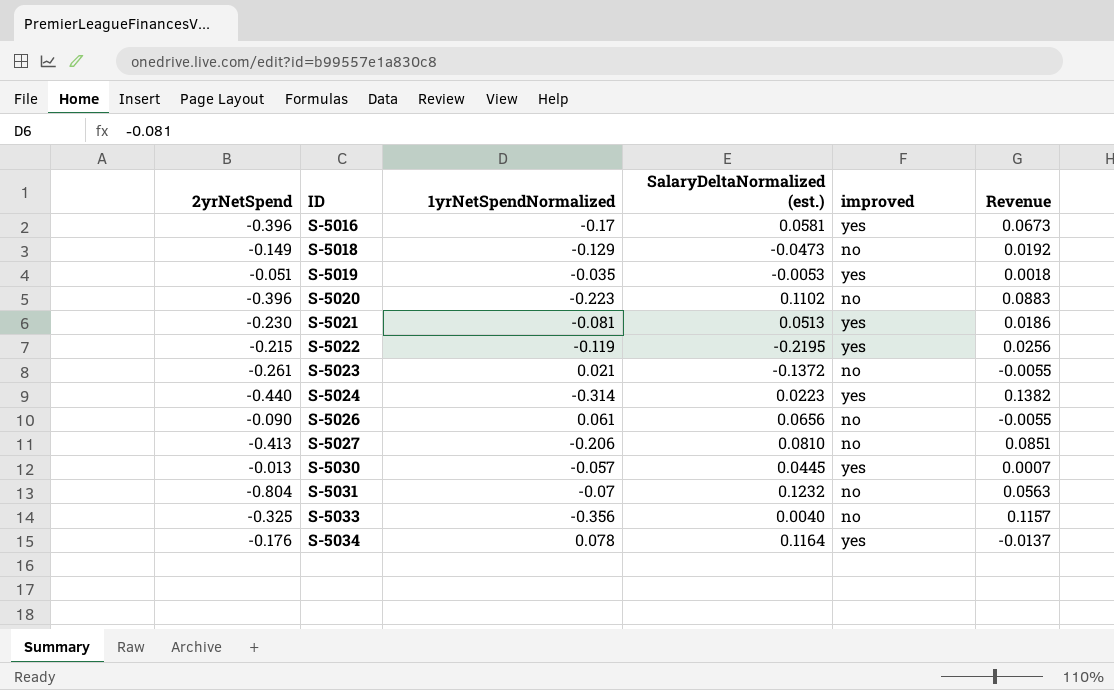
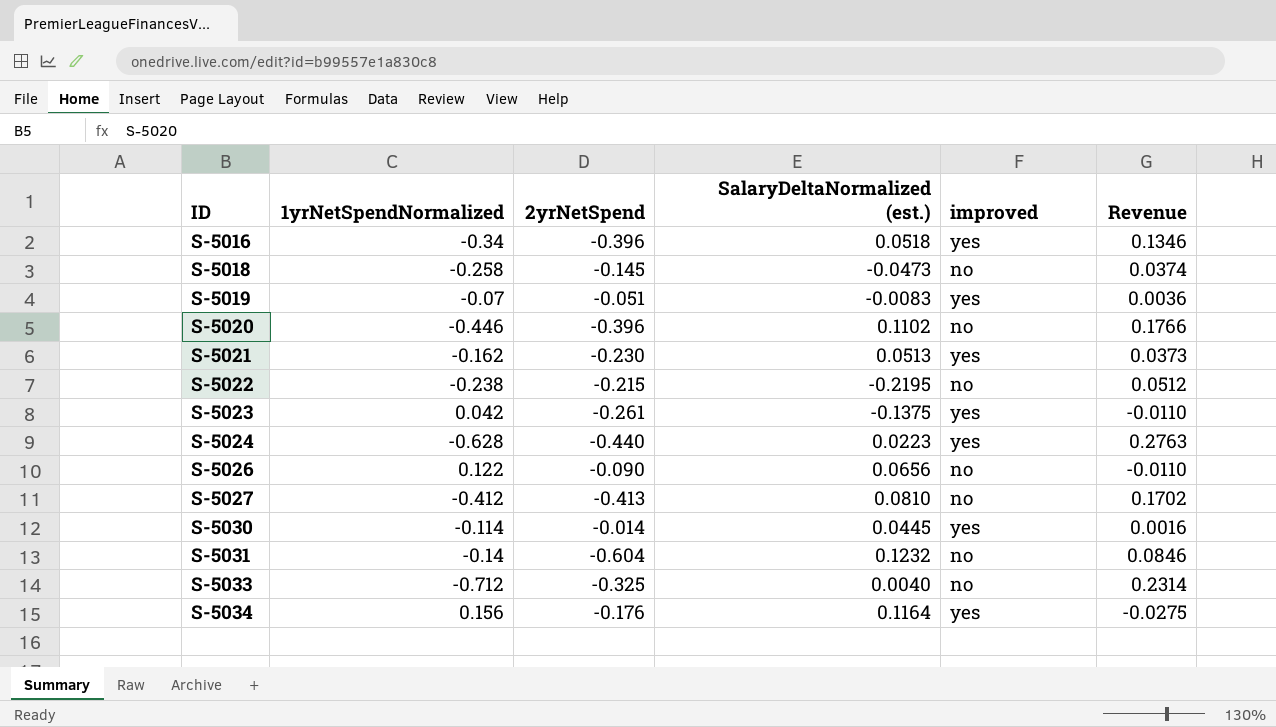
column 2yrNetSpend | position: 1 -> 3
S-5016 | 1yrNetSpendNormalized: -0.17 -> -0.34
S-5016 | SalaryDeltaNormalized (est.): 0.0581 -> 0.0518
S-5016 | Revenue: 0.0673 -> 0.1346
S-5018 | 1yrNetSpendNormalized: -0.129 -> -0.258
S-5018 | 2yrNetSpend: -0.149 -> -0.145
S-5018 | Revenue: 0.0192 -> 0.0374
S-5019 | 1yrNetSpendNormalized: -0.035 -> -0.07
S-5019 | SalaryDeltaNormalized (est.): -0.0053 -> -0.0083
S-5019 | Revenue: 0.0018 -> 0.0036
S-5020 | 1yrNetSpendNormalized: -0.223 -> -0.446
S-5020 | Revenue: 0.0883 -> 0.1766
S-5021 | 1yrNetSpendNormalized: -0.081 -> -0.162
S-5021 | Revenue: 0.0186 -> 0.0373
S-5022 | 1yrNetSpendNormalized: -0.119 -> -0.238
S-5022 | improved: yes -> no
S-5022 | Revenue: 0.0256 -> 0.0512
S-5023 | 1yrNetSpendNormalized: 0.021 -> 0.042
S-5023 | SalaryDeltaNormalized (est.): -0.1372 -> -0.1375
S-5023 | improved: no -> yes
S-5023 | Revenue: -0.0055 -> -0.0110
S-5024 | 1yrNetSpendNormalized: -0.314 -> -0.628
S-5024 | Revenue: 0.1382 -> 0.2763
S-5026 | 1yrNetSpendNormalized: 0.061 -> 0.122
S-5026 | Revenue: -0.0055 -> -0.0110
S-5027 | 1yrNetSpendNormalized: -0.206 -> -0.412
S-5027 | Revenue: 0.0851 -> 0.1702
S-5030 | 1yrNetSpendNormalized: -0.057 -> -0.114
S-5030 | 2yrNetSpend: -0.013 -> -0.014
S-5030 | Revenue: 0.0007 -> 0.0016
S-5031 | 1yrNetSpendNormalized: -0.07 -> -0.14
S-5031 | 2yrNetSpend: -0.804 -> -0.604
S-5031 | Revenue: 0.0563 -> 0.0846
S-5033 | 1yrNetSpendNormalized: -0.356 -> -0.712
S-5033 | Revenue: 0.1157 -> 0.2314
S-5034 | 1yrNetSpendNormalized: 0.078 -> 0.156
S-5034 | Revenue: -0.0137 -> -0.0275

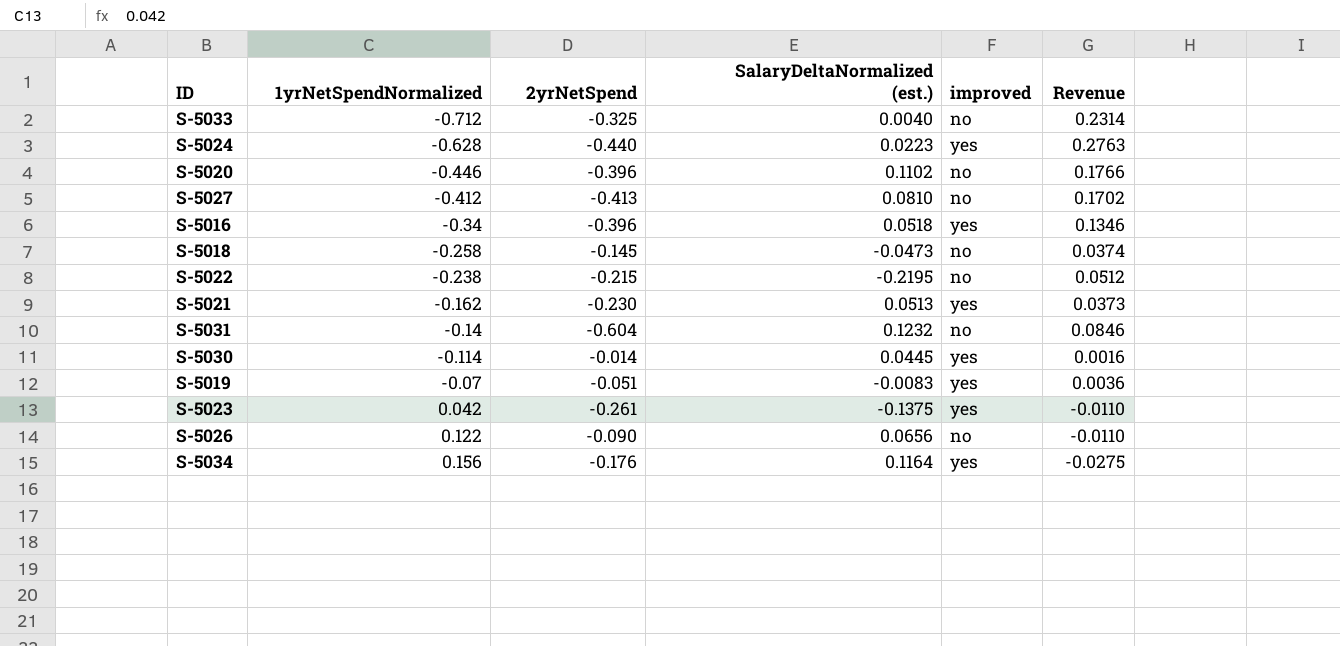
row order: ID ascending -> 1yrNetSpendNormalized ascending

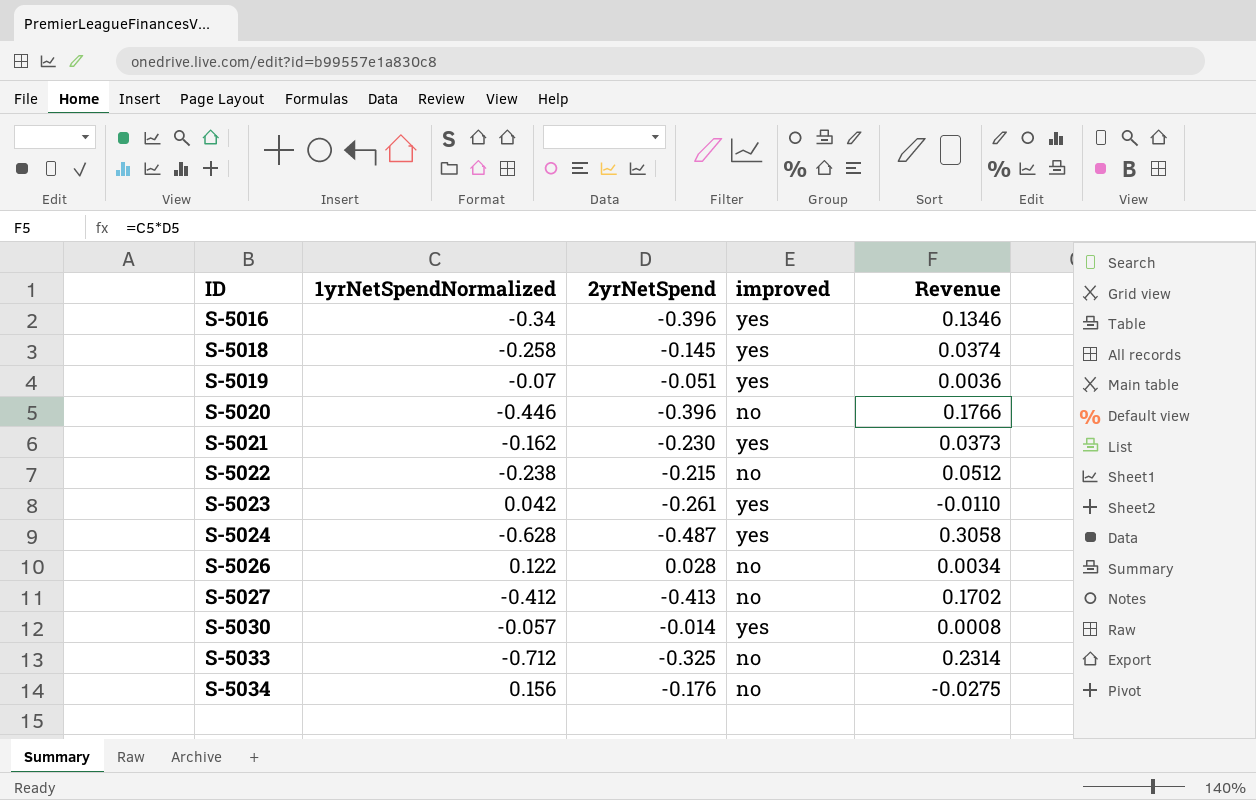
row order: 1yrNetSpendNormalized ascending -> ID ascending
column SalaryDeltaNormalized (est.) | position: 4 -> none
row S-5031: -0.14 | -0.604 | 0.1232 | no | 0.0846 -> none
S-5018 | improved: no -> yes
S-5024 | 2yrNetSpend: -0.440 -> -0.487
S-5024 | Revenue: 0.2763 -> 0.3058
S-5026 | 2yrNetSpend: -0.090 -> 0.028
S-5026 | Revenue: -0.0110 -> 0.0034
S-5030 | 1yrNetSpendNormalized: -0.114 -> -0.057
S-5030 | Revenue: 0.0016 -> 0.0008
S-5034 | improved: yes -> no

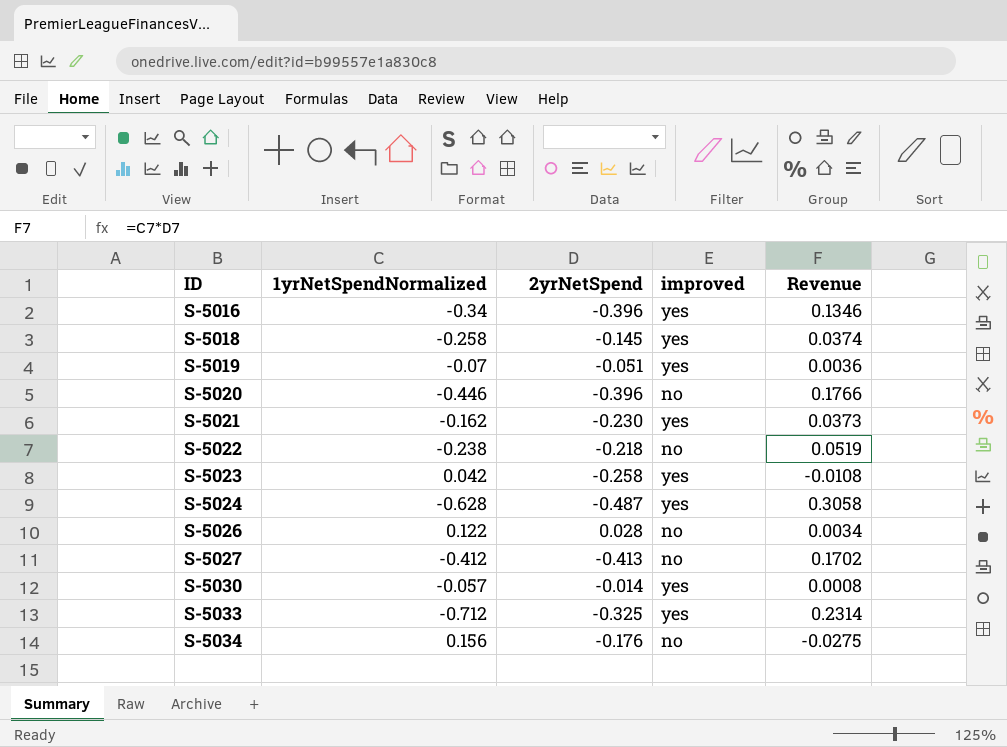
S-5022 | 2yrNetSpend: -0.215 -> -0.218
S-5022 | Revenue: 0.0512 -> 0.0519
S-5023 | 2yrNetSpend: -0.261 -> -0.258
S-5023 | Revenue: -0.0110 -> -0.0108
S-5033 | improved: no -> yes

